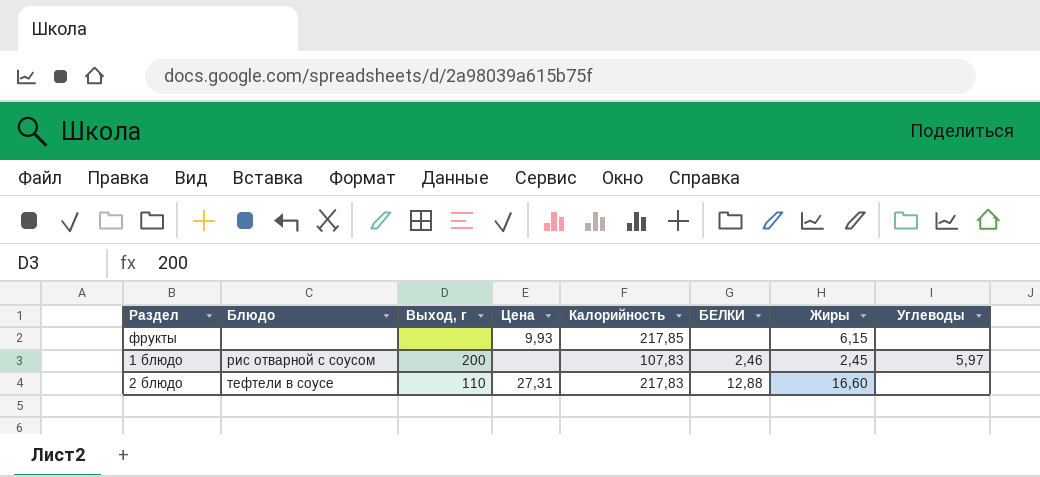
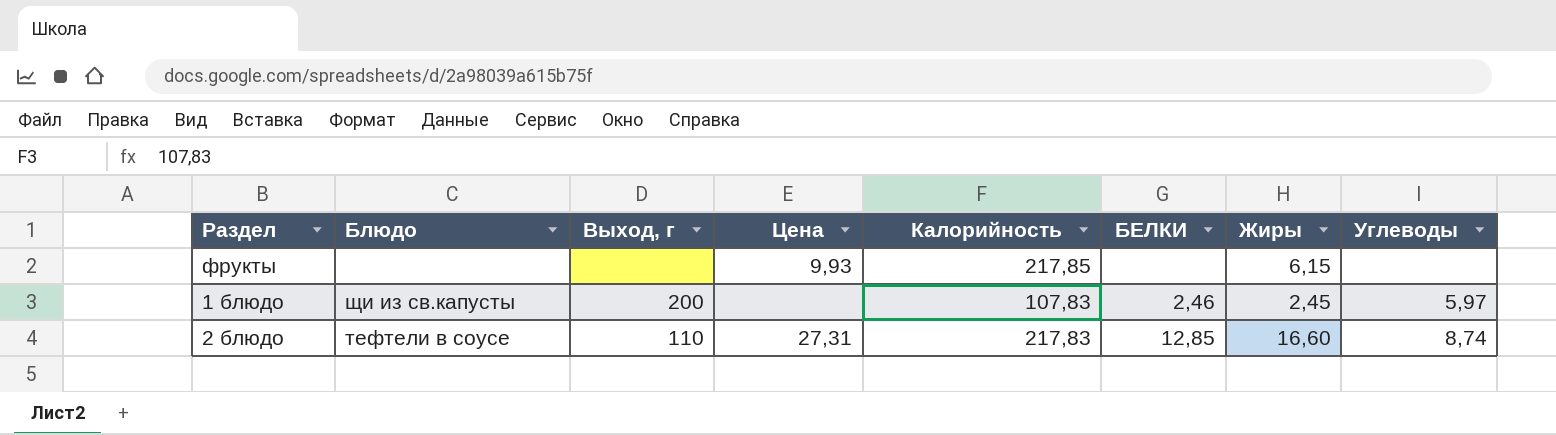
1 блюдо | Блюдо: рис отварной с соусом -> щи из св.капусты
2 блюдо | БЕЛКИ: 12,88 -> 12,85
2 блюдо | Углеводы: none -> 8,74

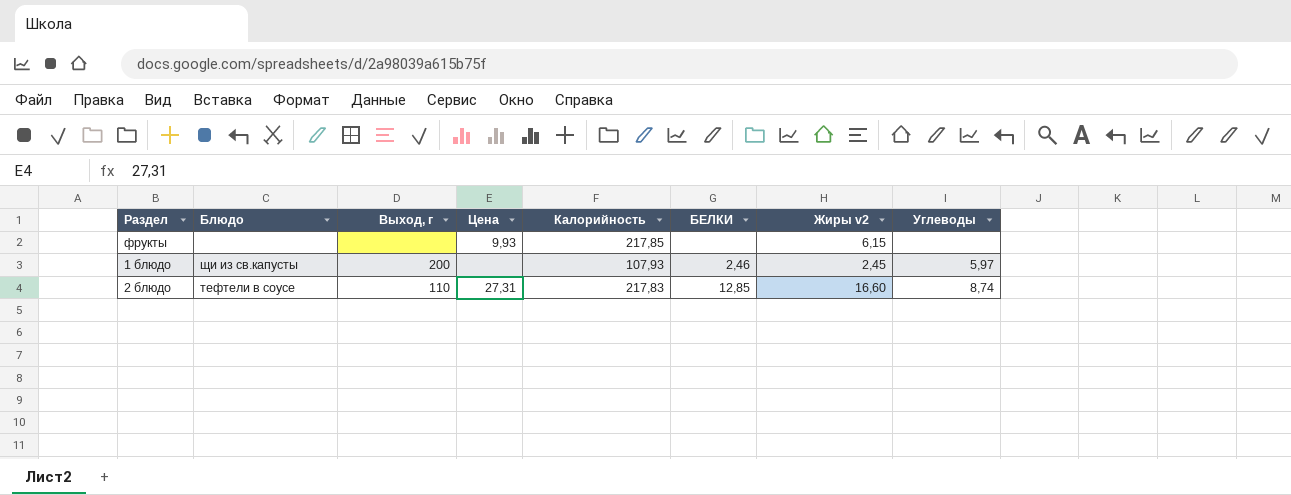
column name: Жиры -> Жиры v2
1 блюдо | Калорийность: 107,83 -> 107,93

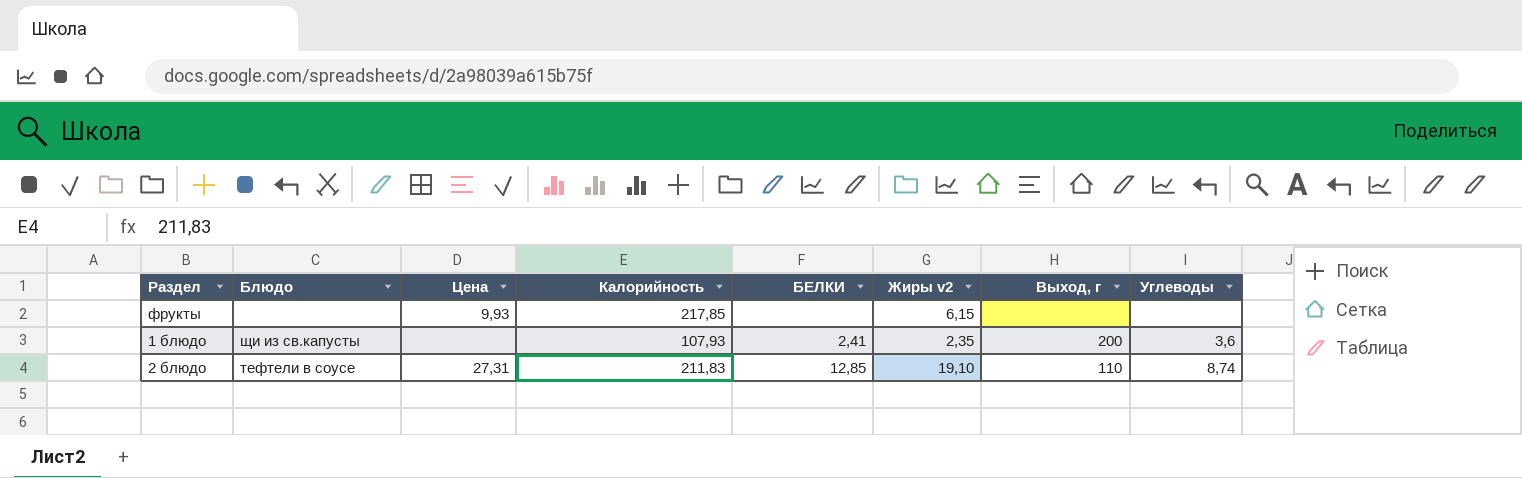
column Выход, г | position: 3 -> 7
1 блюдо | БЕЛКИ: 2,46 -> 2,41
1 блюдо | Жиры v2: 2,45 -> 2,35
1 блюдо | Углеводы: 5,97 -> 3,6
2 блюдо | Калорийность: 217,83 -> 211,83
2 блюдо | Жиры v2: 16,60 -> 19,10

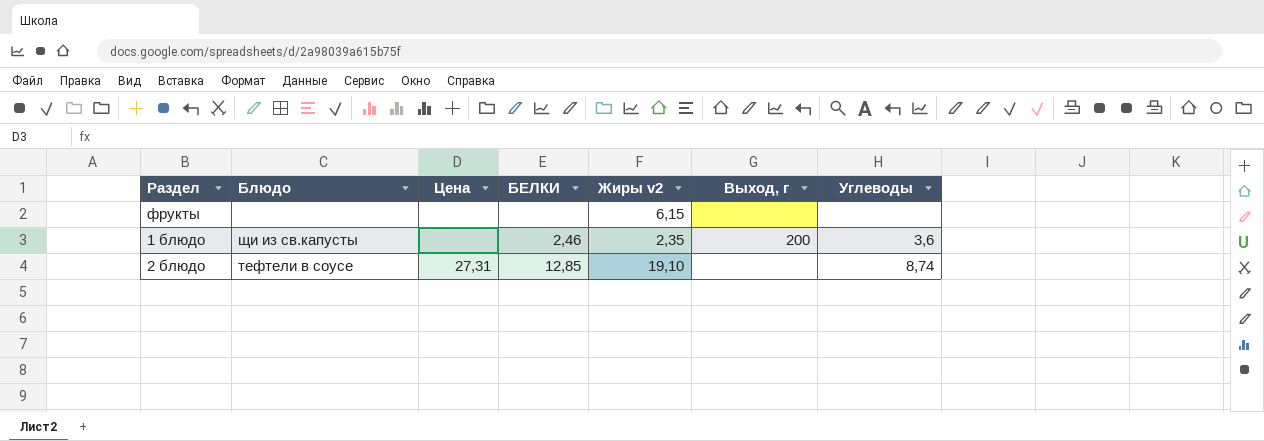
column Калорийность | position: 4 -> none
фрукты | Цена: 9,93 -> none
1 блюдо | БЕЛКИ: 2,41 -> 2,46
2 блюдо | Выход, г: 110 -> none

